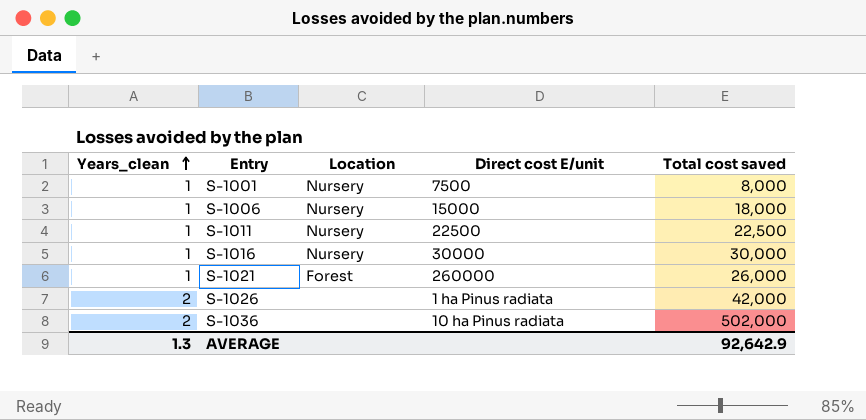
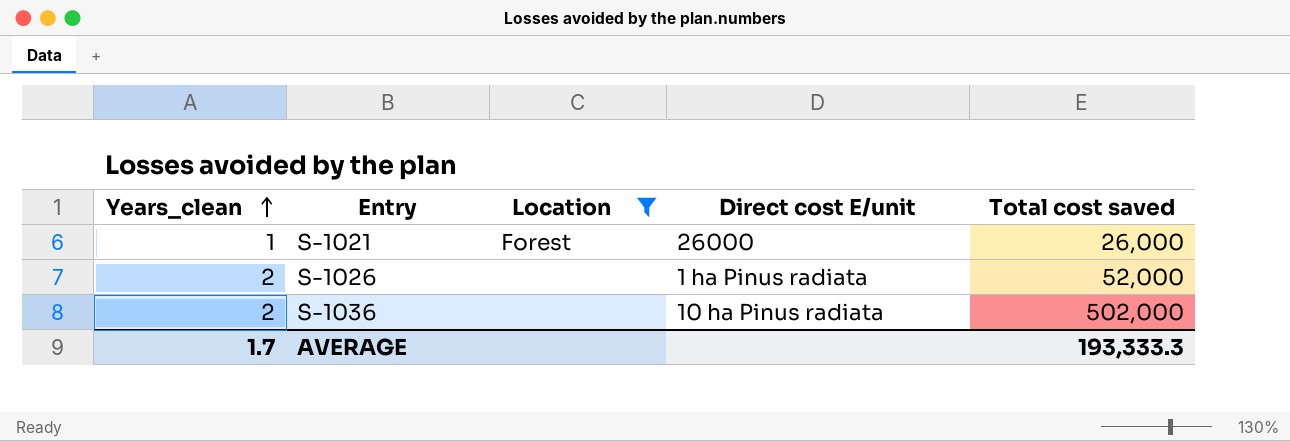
filter: none -> Location != Nursery
S-1021 | Direct cost E/unit: 260000 -> 26000
S-1026 | Total cost saved: 42,000 -> 52,000
AVERAGE | Years_clean: 1.3 -> 1.7
AVERAGE | Total cost saved: 92,642.9 -> 193,333.3

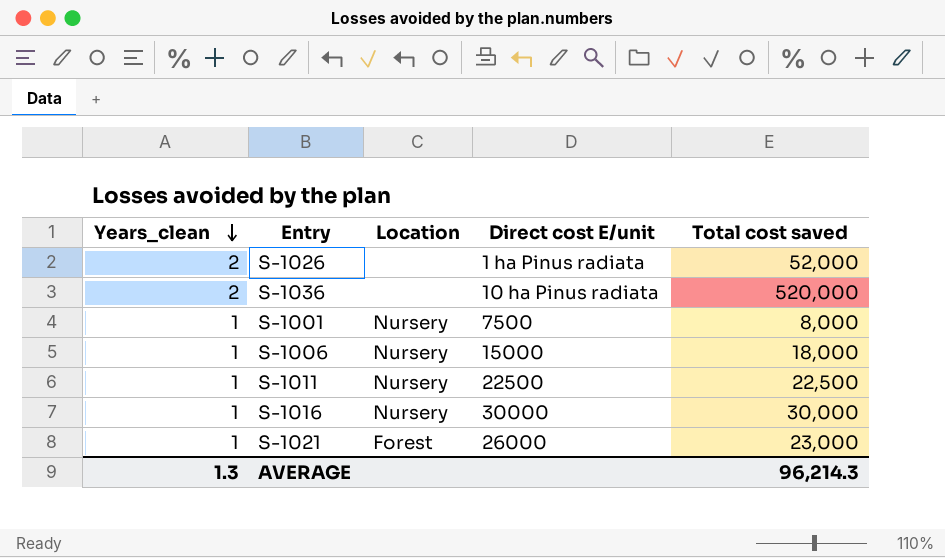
filter: Location != Nursery -> none
row order: Years_clean ascending -> Years_clean descending
S-1036 | Total cost saved: 502,000 -> 520,000
S-1021 | Total cost saved: 26,000 -> 23,000
AVERAGE | Years_clean: 1.7 -> 1.3
AVERAGE | Total cost saved: 193,333.3 -> 96,214.3

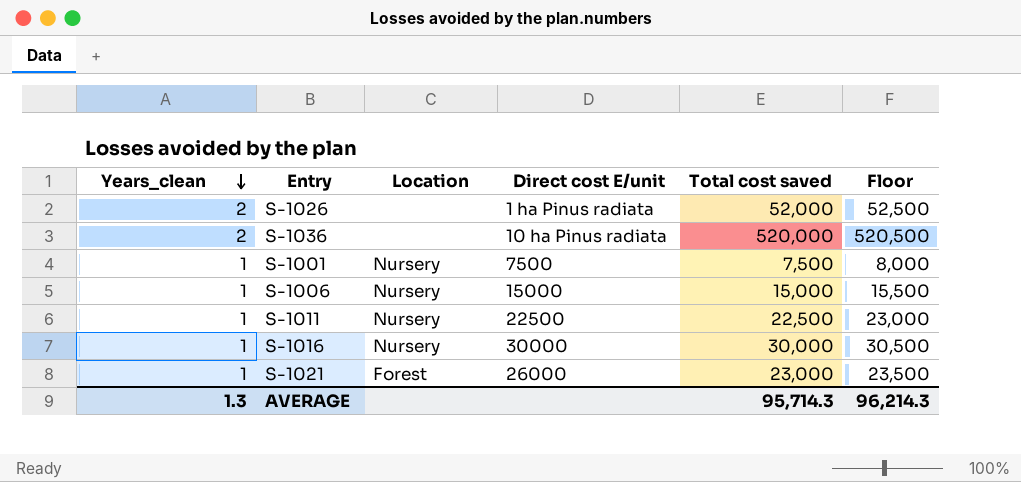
column Floor | formula: none -> [Total cost saved] + 500
S-1001 | Total cost saved: 8,000 -> 7,500
S-1006 | Total cost saved: 18,000 -> 15,000
AVERAGE | Total cost saved: 96,214.3 -> 95,714.3

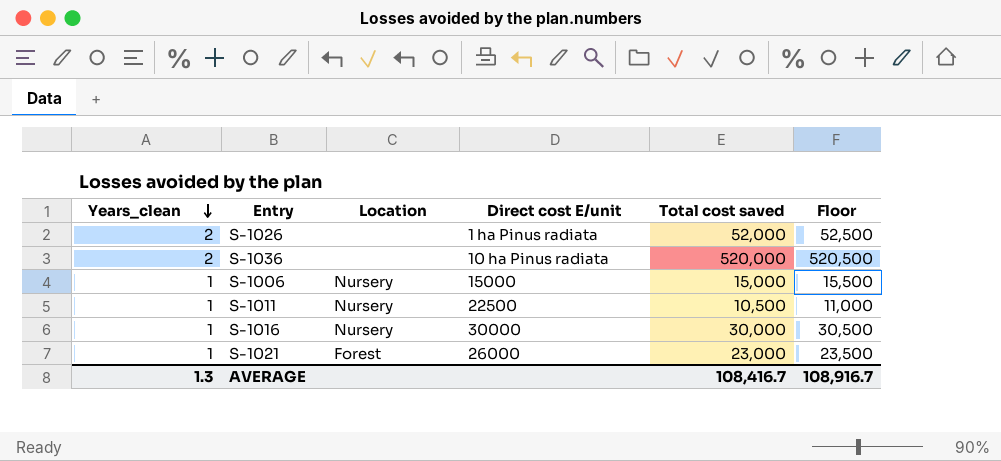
row S-1001: 1 | Nursery | 7500 | 7,500 | 8,000 -> none
S-1011 | Total cost saved: 22,500 -> 10,500
S-1011 | Floor: 23,000 -> 11,000
AVERAGE | Total cost saved: 95,714.3 -> 108,416.7
AVERAGE | Floor: 96,214.3 -> 108,916.7

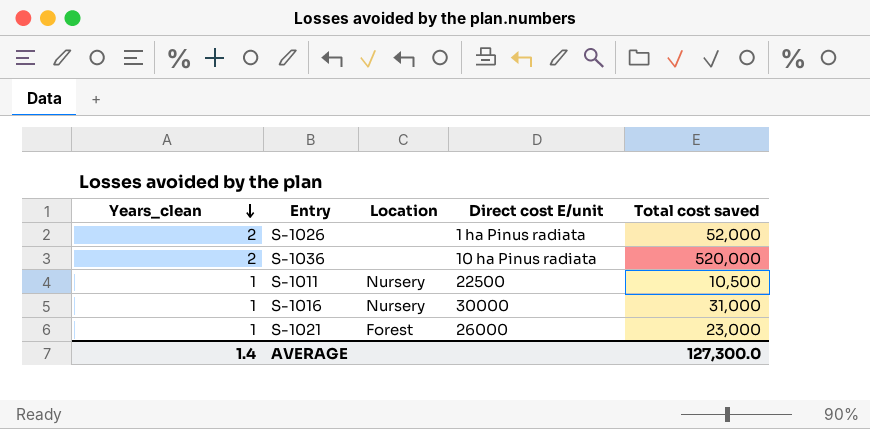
column Floor | formula: [Total cost saved] + 500 -> none
row S-1006: 1 | Nursery | 15000 | 15,000 | 15,500 -> none
S-1016 | Total cost saved: 30,000 -> 31,000
AVERAGE | Years_clean: 1.3 -> 1.4
AVERAGE | Total cost saved: 108,416.7 -> 127,300.0

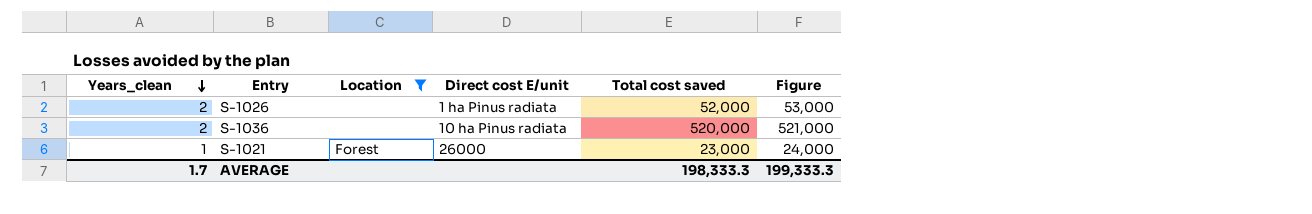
filter: none -> Location != Nursery
column Figure | formula: none -> [Total cost saved] + 1000
AVERAGE | Years_clean: 1.4 -> 1.7
AVERAGE | Total cost saved: 127,300.0 -> 198,333.3

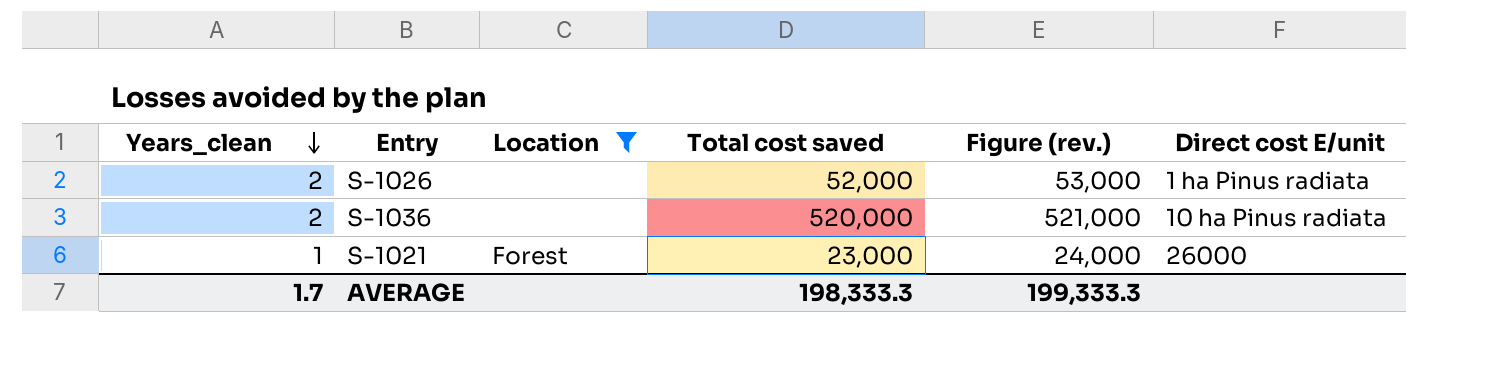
column name: Figure -> Figure (rev.)
column Direct cost E/unit | position: 4 -> 6

